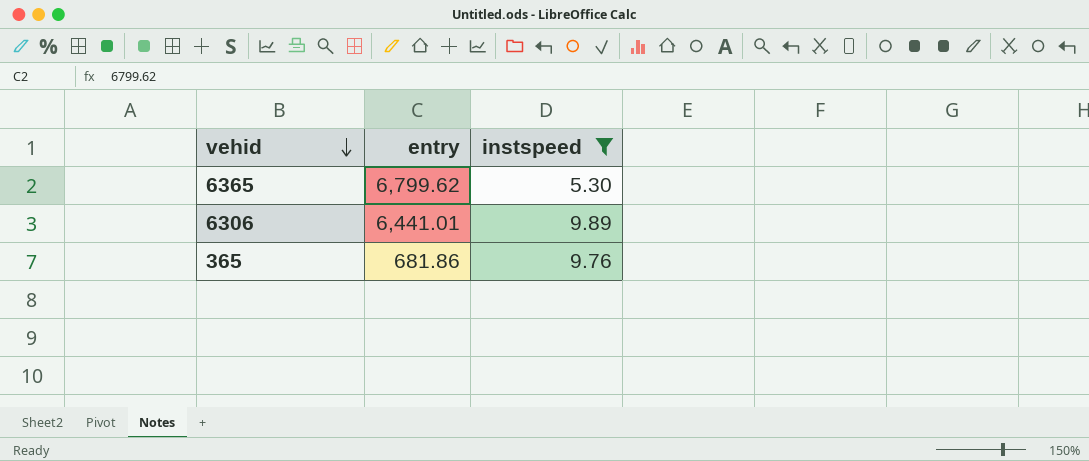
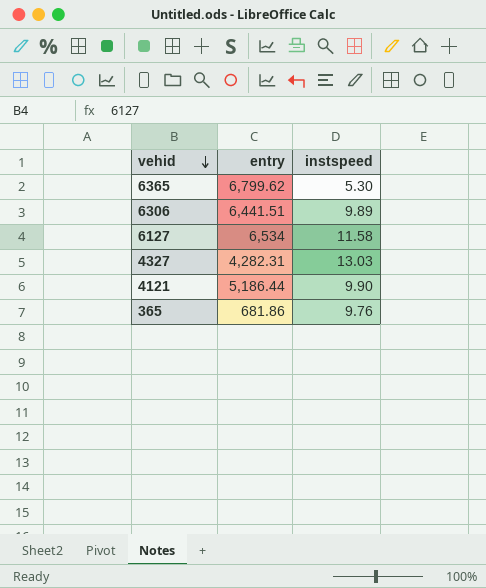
filter: instspeed <= 9.89 -> none
6306 | entry: 6,441.01 -> 6,441.51

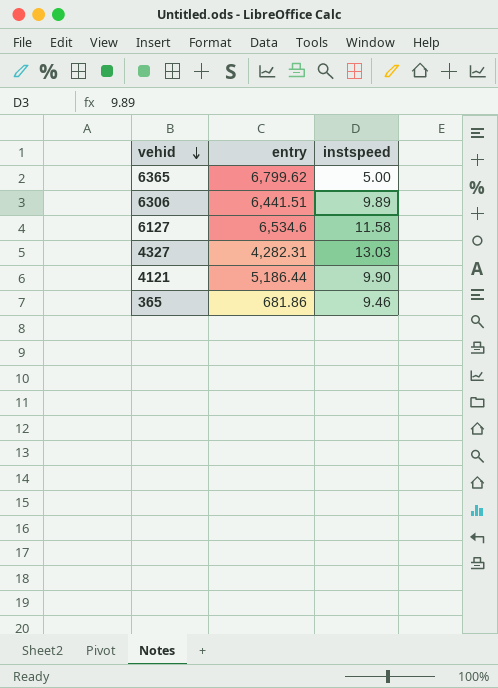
6365 | instspeed: 5.30 -> 5.00
6127 | entry: 6,534 -> 6,534.6
365 | instspeed: 9.76 -> 9.46

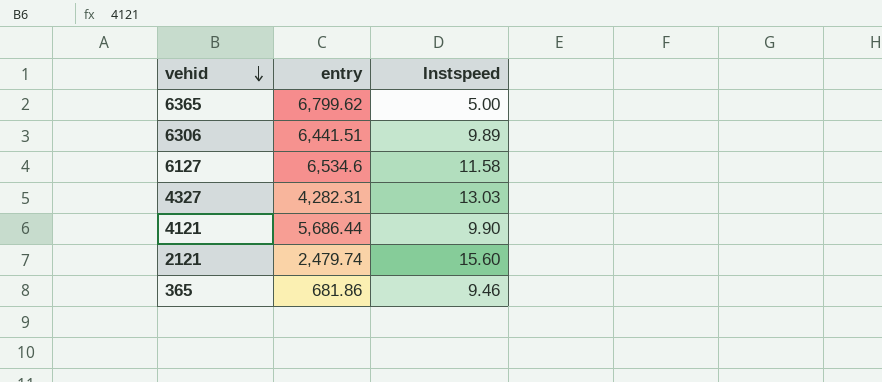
column name: instspeed -> Instspeed
4121 | entry: 5,186.44 -> 5,686.44
row 2121: none -> 2,479.74 | 15.60

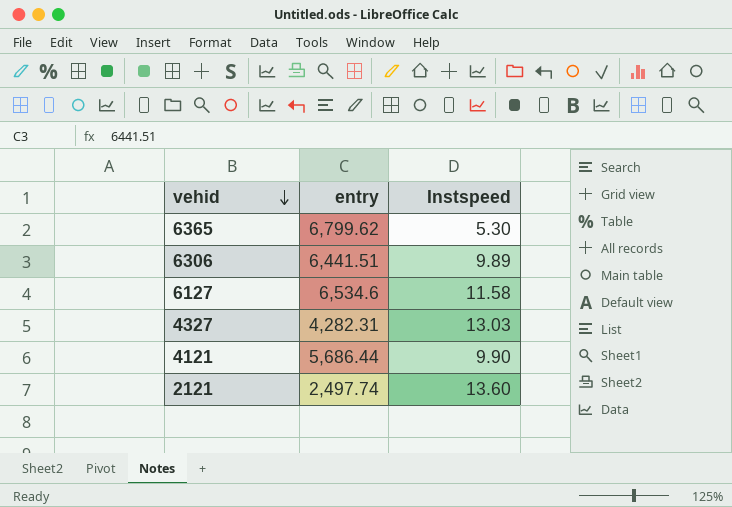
row 365: 681.86 | 9.46 -> none
6365 | Instspeed: 5.00 -> 5.30
2121 | entry: 2,479.74 -> 2,497.74
2121 | Instspeed: 15.60 -> 13.60

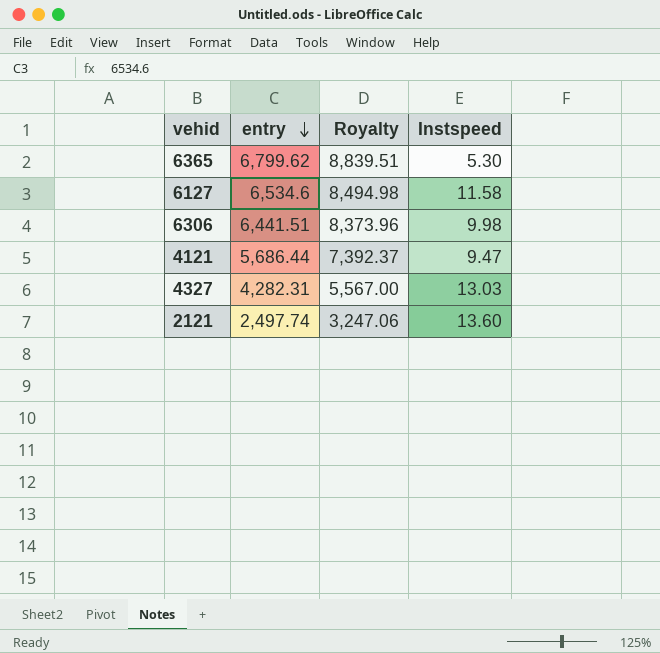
row order: vehid descending -> entry descending
column Royalty | formula: none -> [entry] * 1.3
6306 | Instspeed: 9.89 -> 9.98
4121 | Instspeed: 9.90 -> 9.47

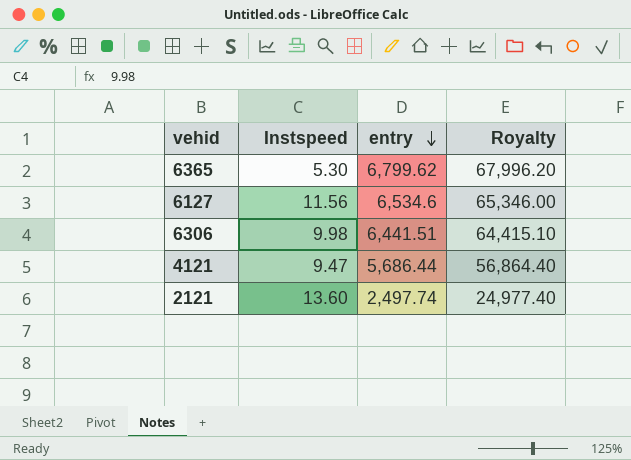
column Instspeed | position: 4 -> 2
column Royalty | formula: [entry] * 1.3 -> [entry] * 10
row 4327: 4,282.31 | 5,567.00 | 13.03 -> none
6127 | Instspeed: 11.58 -> 11.56

